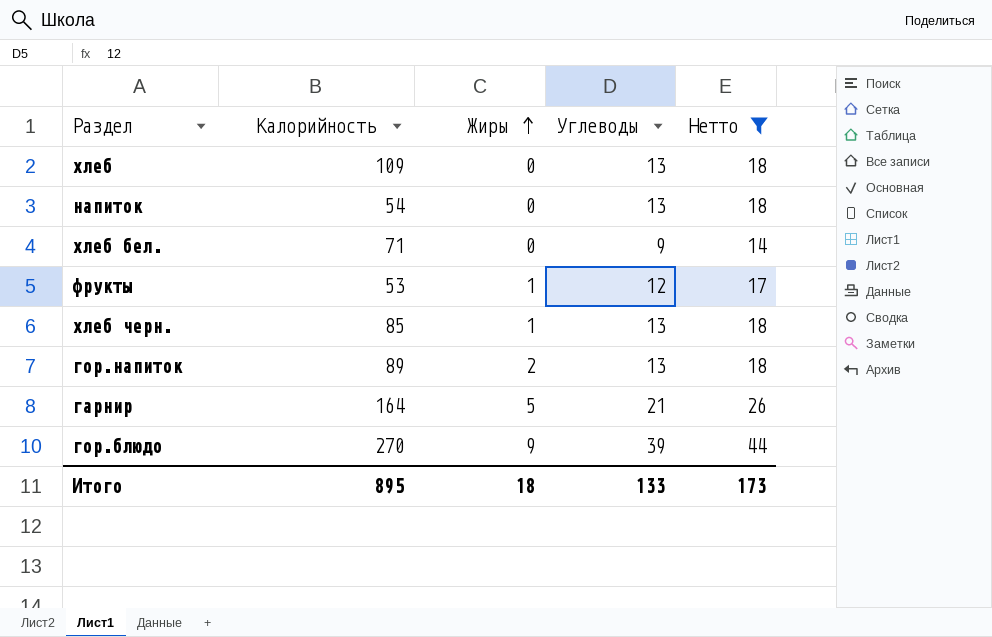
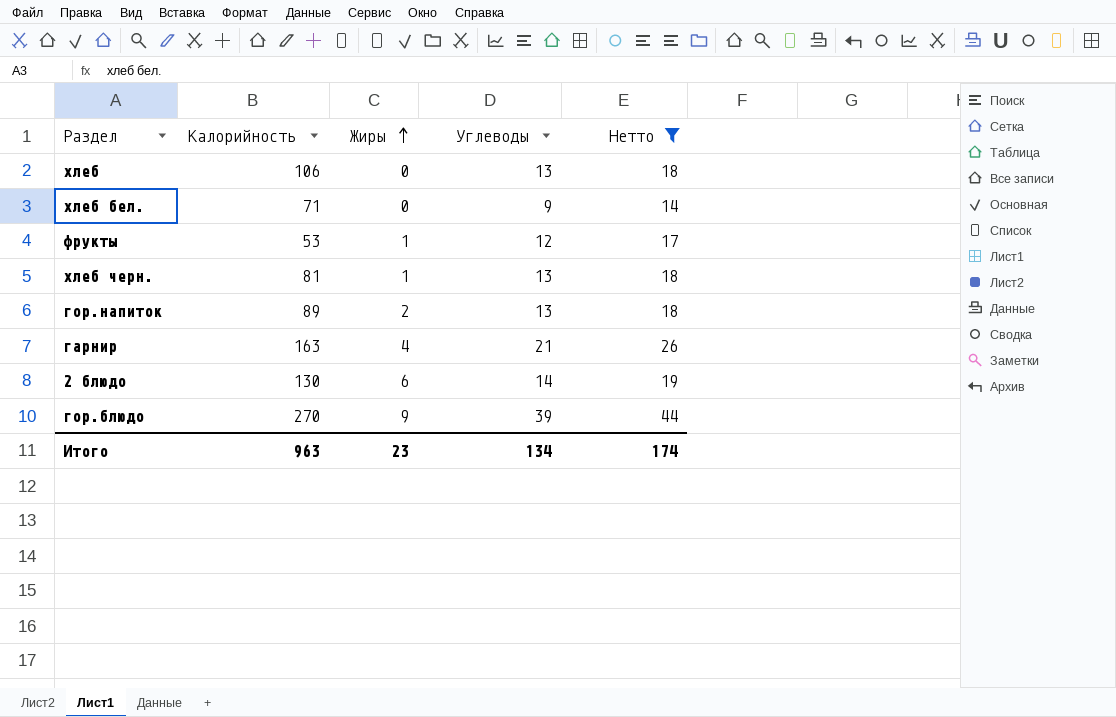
row напиток: 54 | 0 | 13 | 18 -> none
хлеб | Калорийность: 109 -> 106
хлеб черн. | Калорийность: 85 -> 81
гарнир | Калорийность: 164 -> 163
гарнир | Жиры: 5 -> 4
row 2 блюдо: none -> 130 | 6 | 14 | 19
Итого | Калорийность: 895 -> 963
Итого | Жиры: 18 -> 23
Итого | Углеводы: 133 -> 134
Итого | Нетто: 173 -> 174

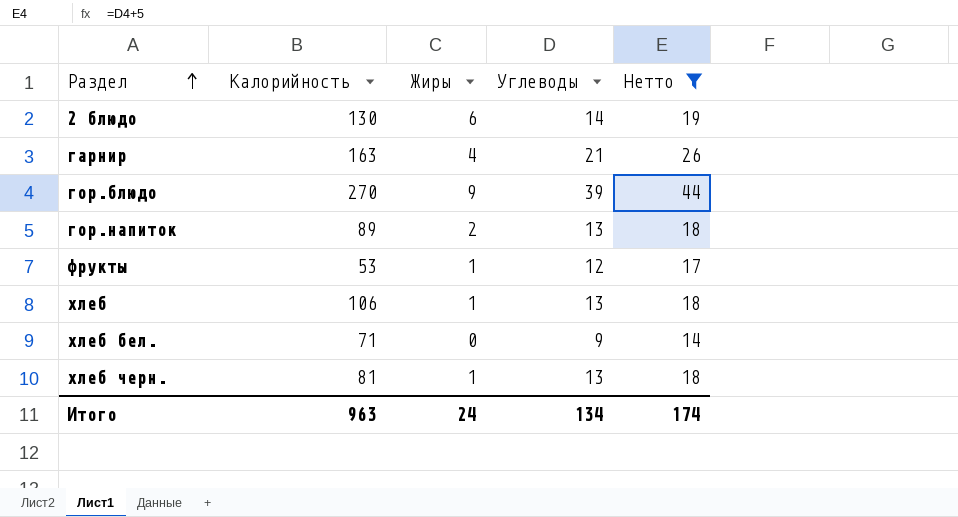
row order: Жиры ascending -> Раздел ascending
хлеб | Жиры: 0 -> 1
Итого | Жиры: 23 -> 24

